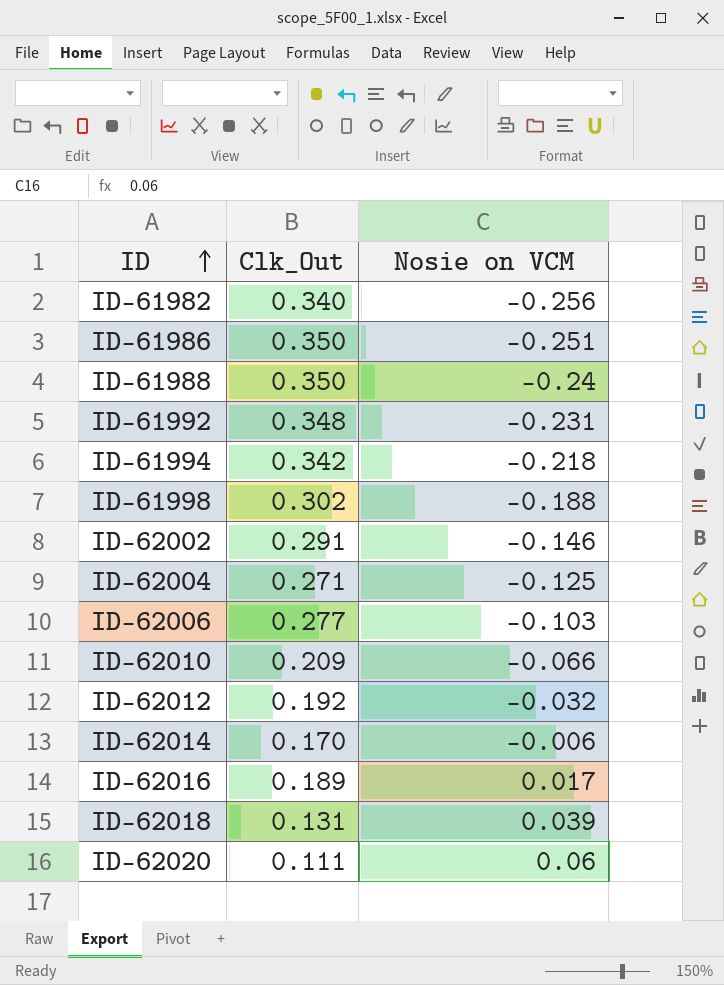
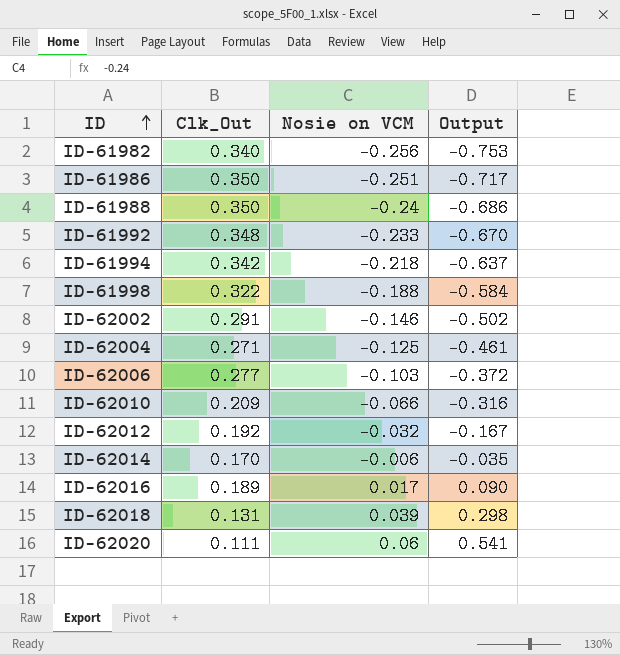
column Output | formula: none -> [Nosie on VCM] / [Clk_Out]
ID-61992 | Nosie on VCM: -0.231 -> -0.233
ID-61998 | Clk_Out: 0.302 -> 0.322

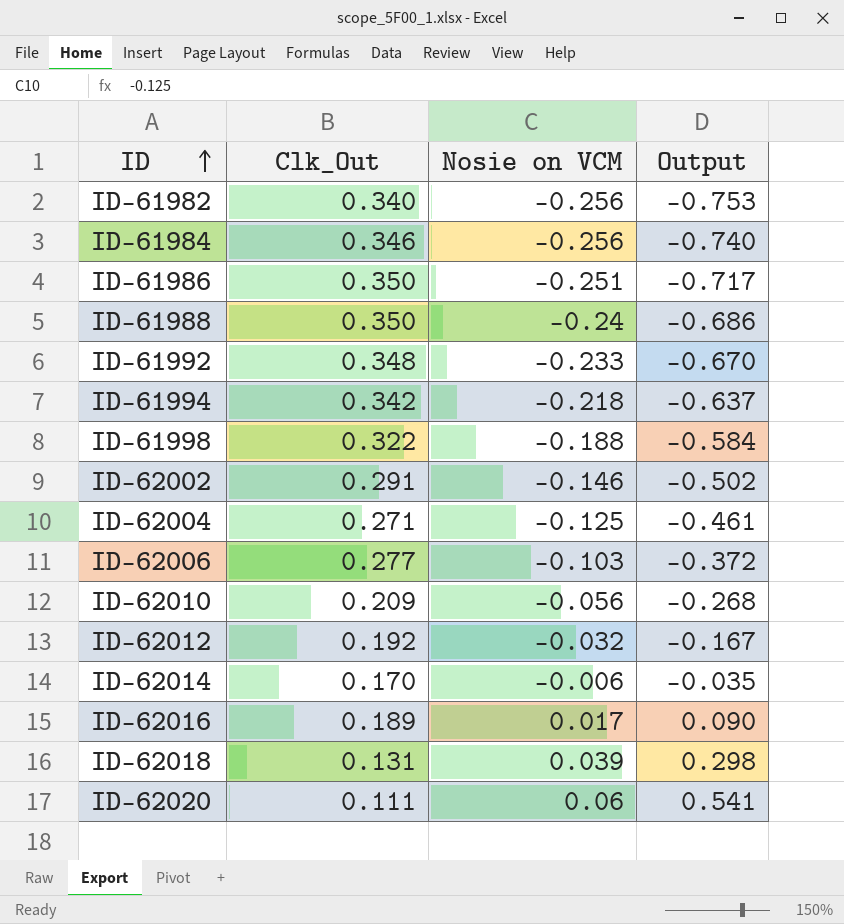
row ID-61984: none -> 0.346 | -0.256 | -0.740
ID-62010 | Nosie on VCM: -0.066 -> -0.056
ID-62010 | Output: -0.316 -> -0.268

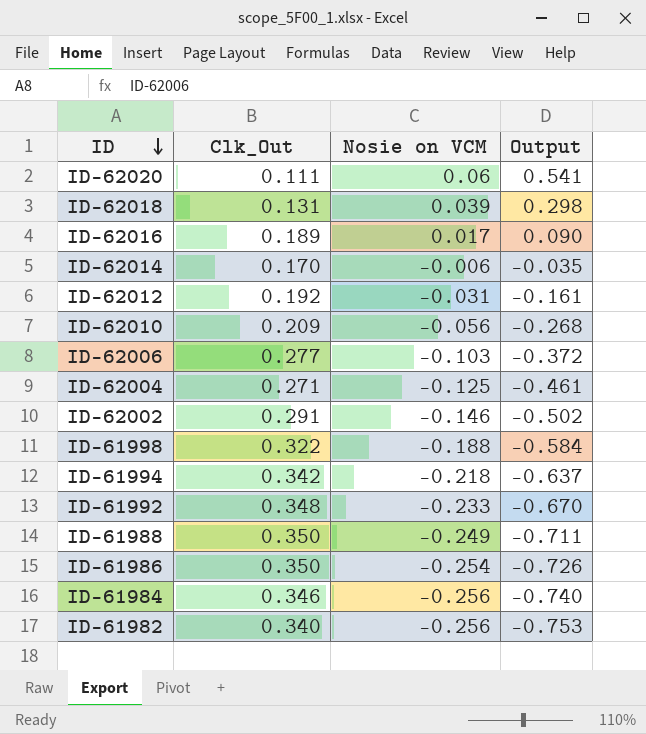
row order: ID ascending -> ID descending
ID-62012 | Nosie on VCM: -0.032 -> -0.031
ID-62012 | Output: -0.167 -> -0.161
ID-61988 | Nosie on VCM: -0.24 -> -0.249
ID-61988 | Output: -0.686 -> -0.711
ID-61986 | Nosie on VCM: -0.251 -> -0.254
ID-61986 | Output: -0.717 -> -0.726

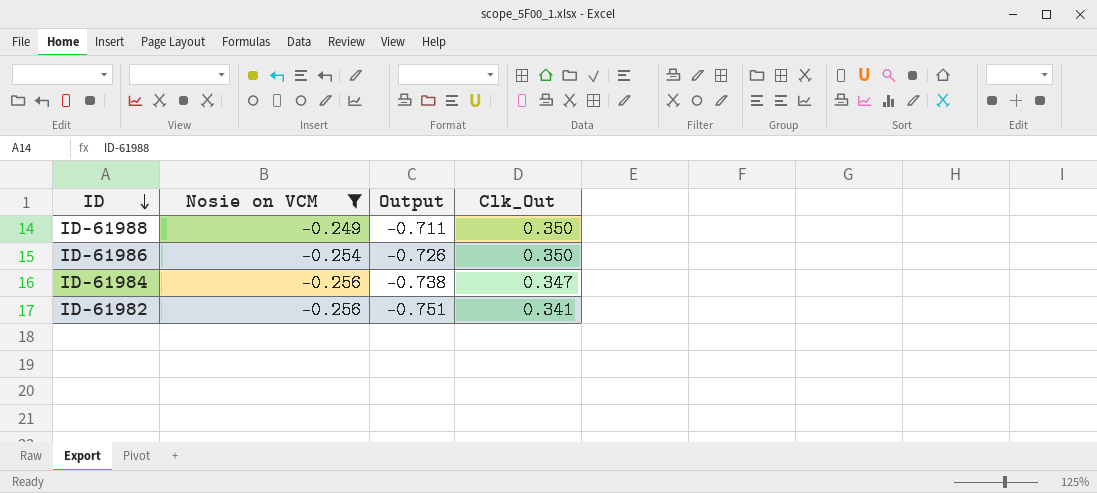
filter: none -> Nosie on VCM <= -0.249
column Clk_Out | position: 2 -> 4
ID-61984 | Output: -0.740 -> -0.738
ID-61984 | Clk_Out: 0.346 -> 0.347
ID-61982 | Output: -0.753 -> -0.751
ID-61982 | Clk_Out: 0.340 -> 0.341

